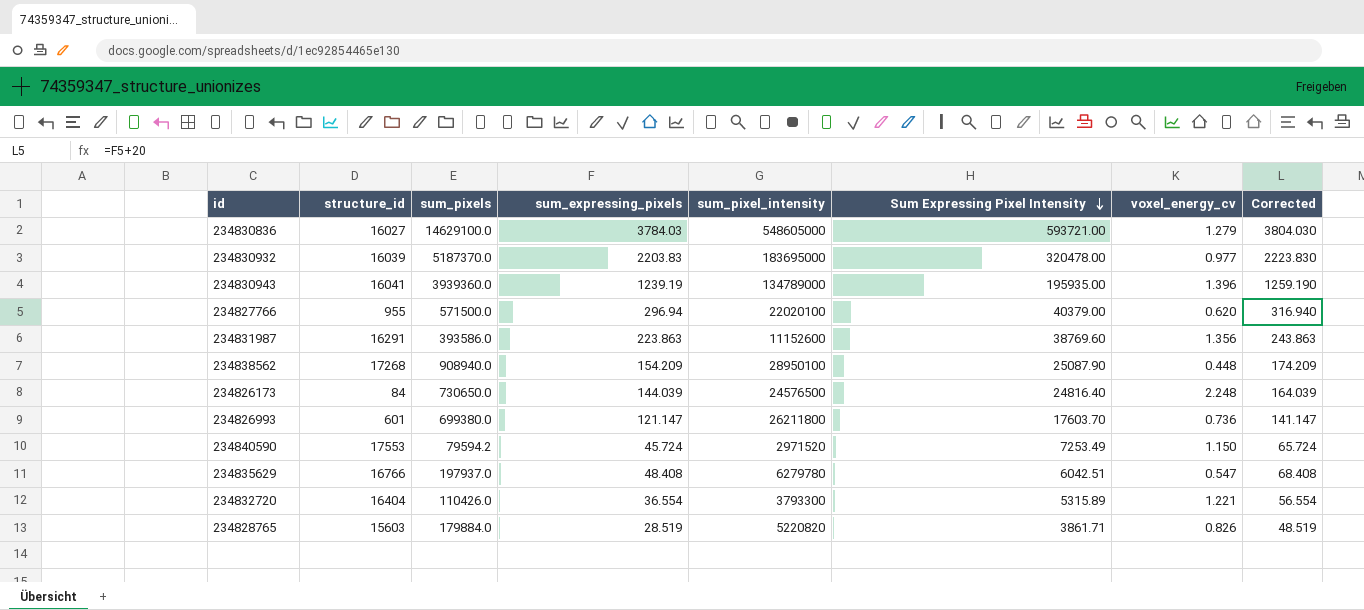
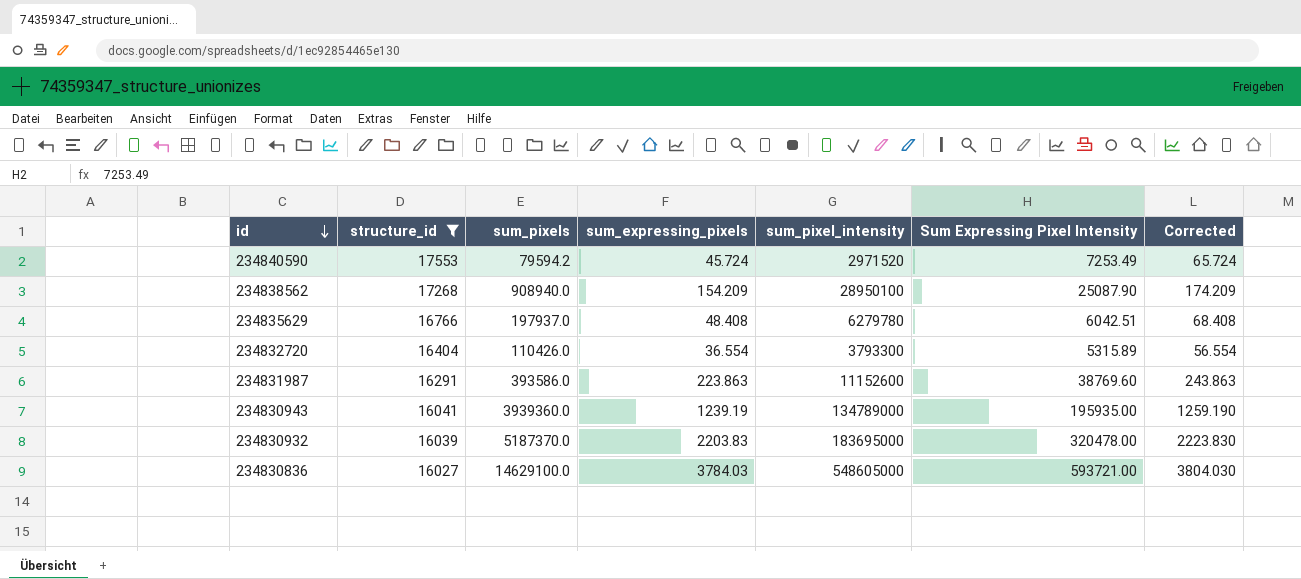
filter: none -> structure_id >= 16027
row order: Sum Expressing Pixel Intensity descending -> id descending
column voxel_energy_cv | position: 7 -> none

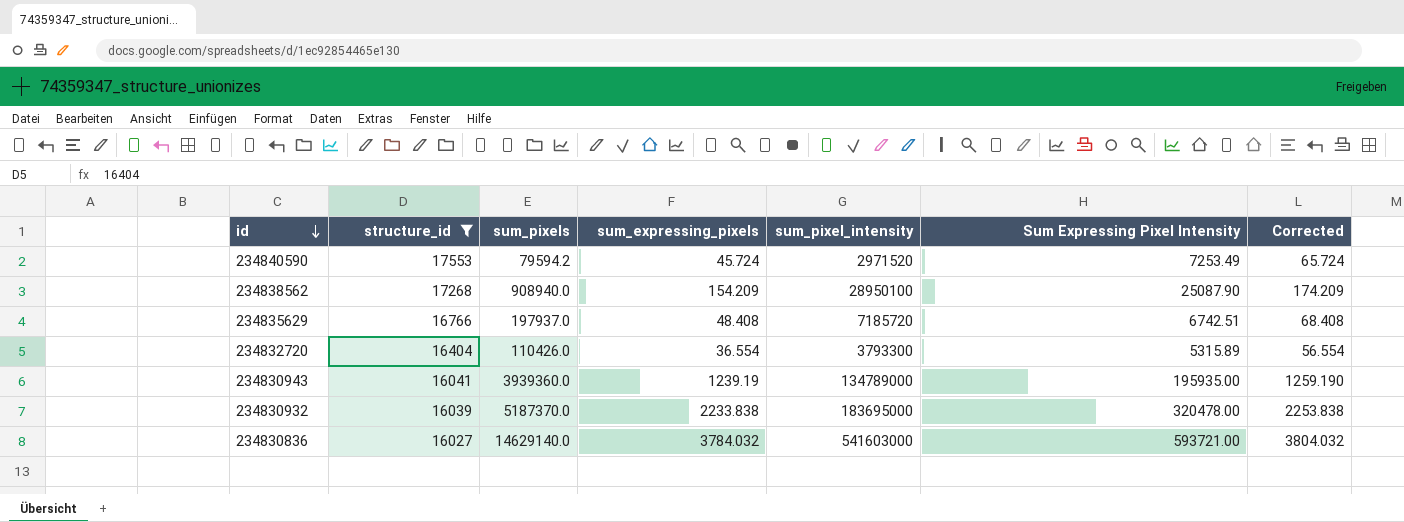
row 234831987: 16291 | 393586.0 | 223.863 | 11152600 | 38769.60 | 243.863 -> none
234835629 | sum_pixel_intensity: 6279780 -> 7185720
234835629 | Sum Expressing Pixel Intensity: 6042.51 -> 6742.51
234830932 | sum_expressing_pixels: 2203.83 -> 2233.838
234830932 | Corrected: 2223.830 -> 2253.838
234830836 | sum_pixels: 14629100.0 -> 14629140.0
234830836 | sum_expressing_pixels: 3784.03 -> 3784.032
234830836 | sum_pixel_intensity: 548605000 -> 541603000
234830836 | Corrected: 3804.030 -> 3804.032

